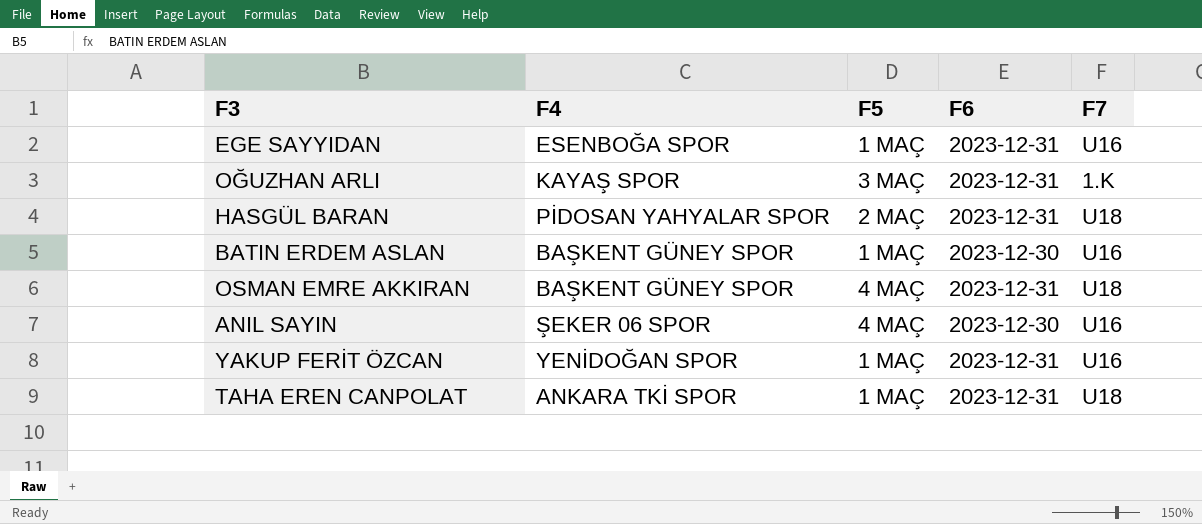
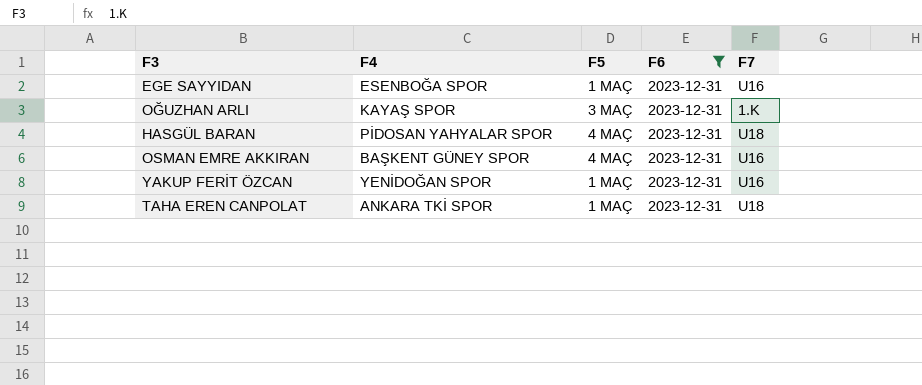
filter: none -> F6 = 2023-12-31
HASGÜL BARAN | F5: 2 MAÇ -> 4 MAÇ
OSMAN EMRE AKKIRAN | F7: U18 -> U16

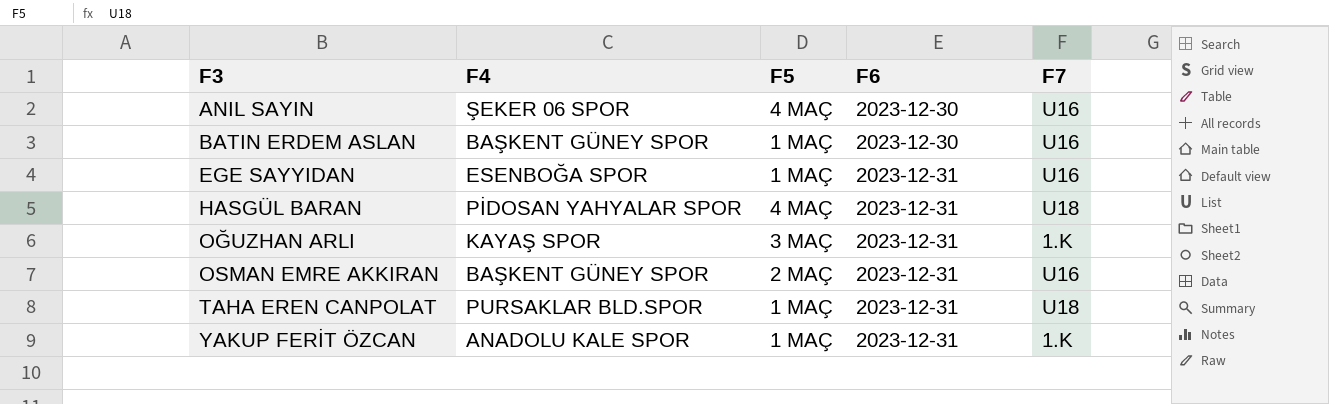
filter: F6 = 2023-12-31 -> none
row order: none -> F3 ascending
OSMAN EMRE AKKIRAN | F5: 4 MAÇ -> 2 MAÇ
TAHA EREN CANPOLAT | F4: ANKARA TKİ SPOR -> PURSAKLAR BLD.SPOR
YAKUP FERİT ÖZCAN | F4: YENİDOĞAN SPOR -> ANADOLU KALE SPOR
YAKUP FERİT ÖZCAN | F7: U16 -> 1.K

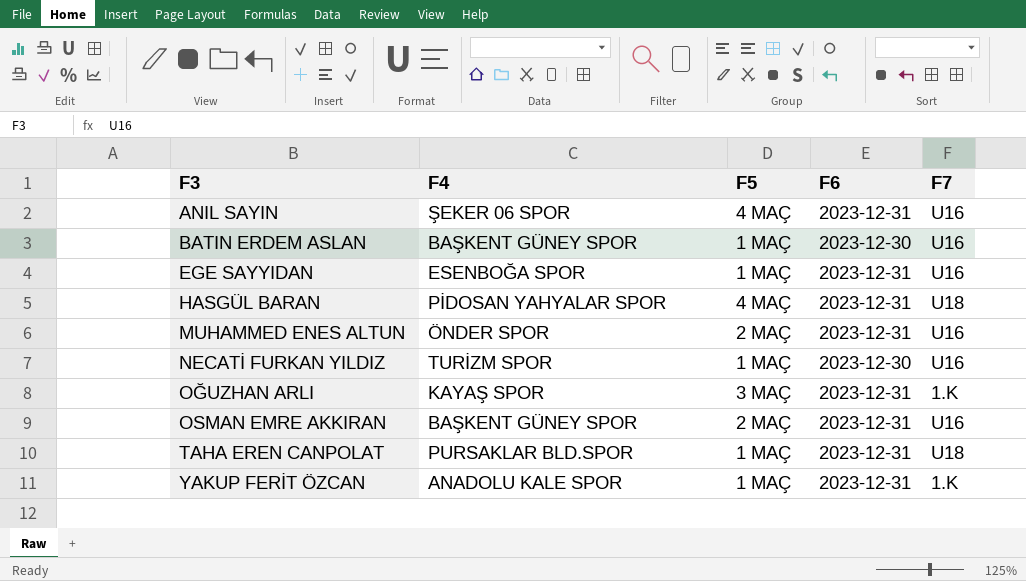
ANIL SAYIN | F6: 2023-12-30 -> 2023-12-31
row MUHAMMED ENES ALTUN: none -> ÖNDER SPOR | 2 MAÇ | 2023-12-31 | U16
row NECATİ FURKAN YILDIZ: none -> TURİZM SPOR | 1 MAÇ | 2023-12-30 | U16

